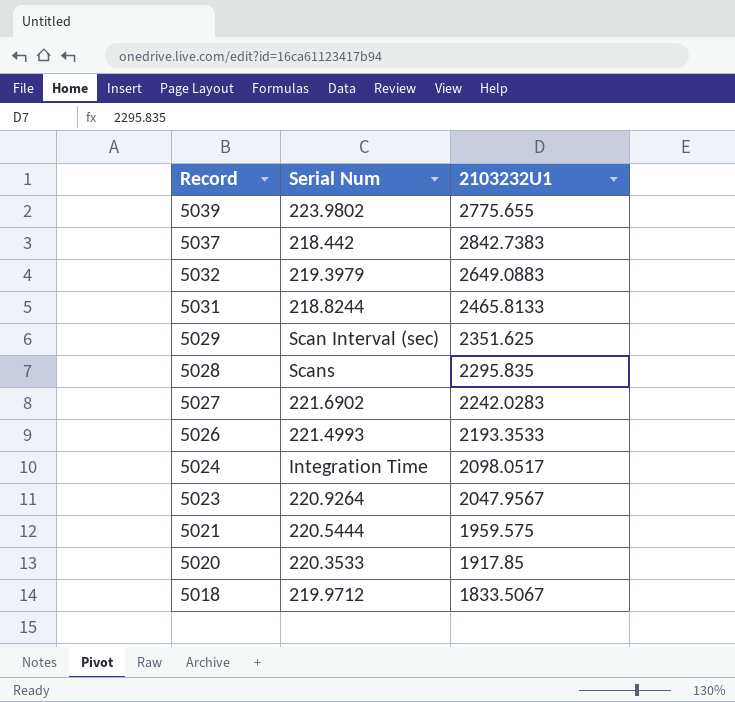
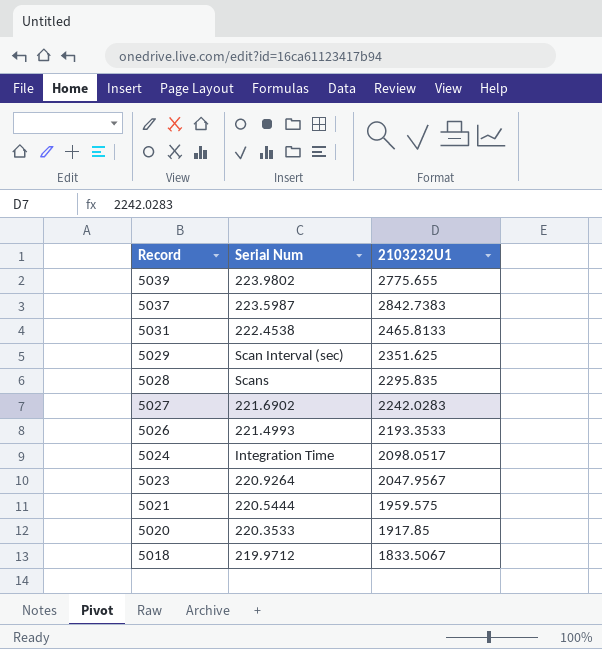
row 5032: 219.3979 | 2649.0883 -> none
5037 | Serial Num: 218.442 -> 223.5987
5031 | Serial Num: 218.8244 -> 222.4538

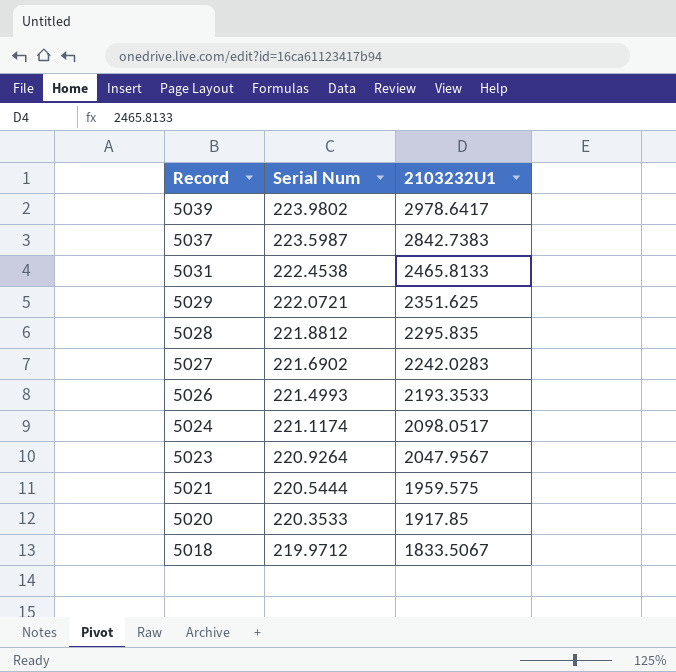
5039 | 2103232U1: 2775.655 -> 2978.6417
5029 | Serial Num: Scan Interval (sec) -> 222.0721
5028 | Serial Num: Scans -> 221.8812
5024 | Serial Num: Integration Time -> 221.1174

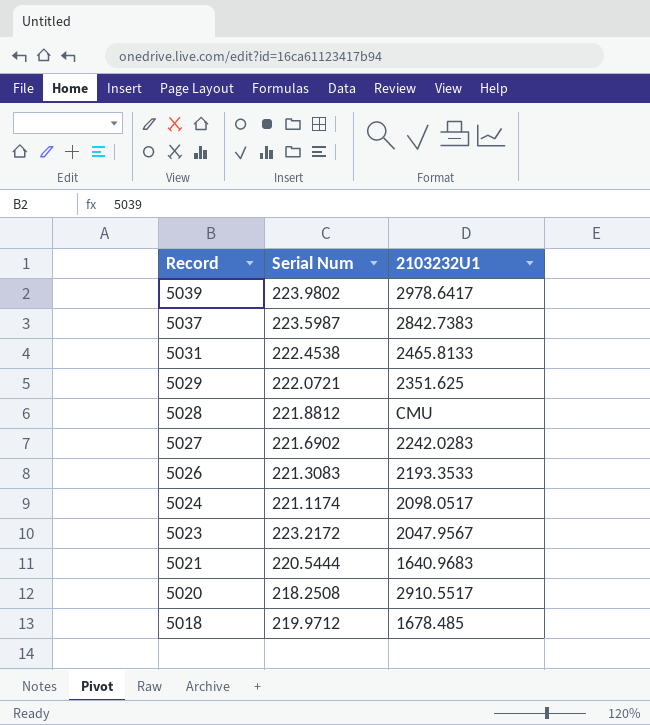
5028 | 2103232U1: 2295.835 -> CMU
5026 | Serial Num: 221.4993 -> 221.3083
5023 | Serial Num: 220.9264 -> 223.2172
5021 | 2103232U1: 1959.575 -> 1640.9683
5020 | Serial Num: 220.3533 -> 218.2508
5020 | 2103232U1: 1917.85 -> 2910.5517
5018 | 2103232U1: 1833.5067 -> 1678.485

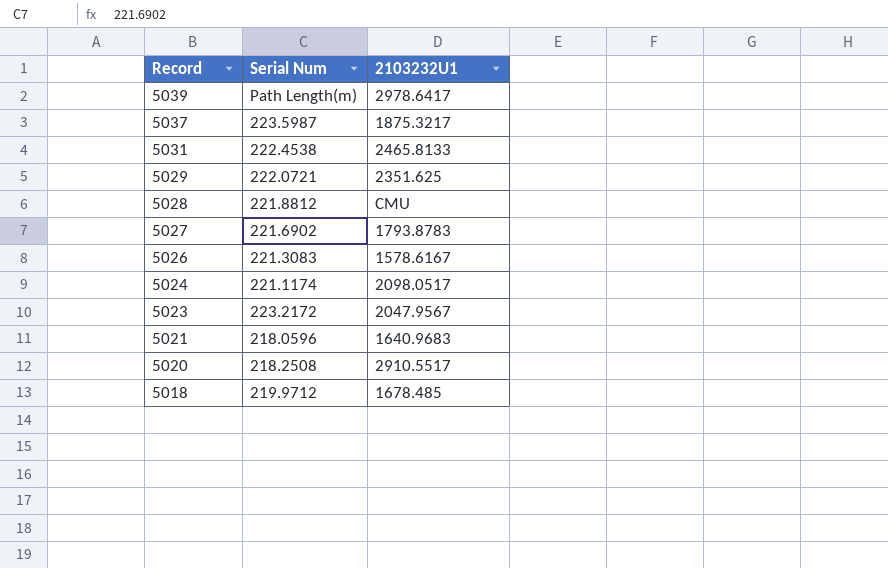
5039 | Serial Num: 223.9802 -> Path Length(m)
5037 | 2103232U1: 2842.7383 -> 1875.3217
5027 | 2103232U1: 2242.0283 -> 1793.8783
5026 | 2103232U1: 2193.3533 -> 1578.6167
5021 | Serial Num: 220.5444 -> 218.0596

